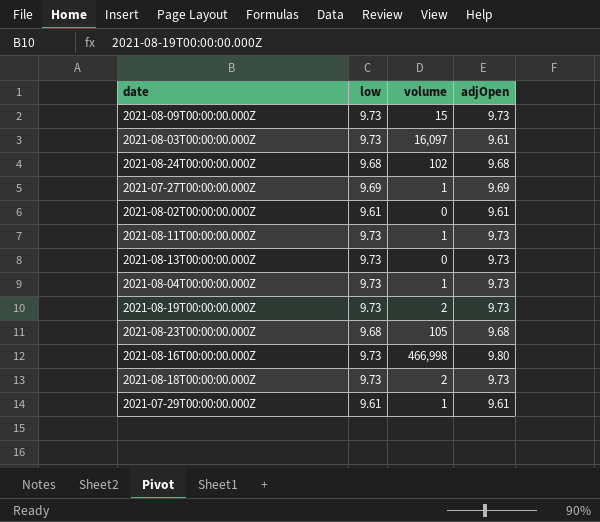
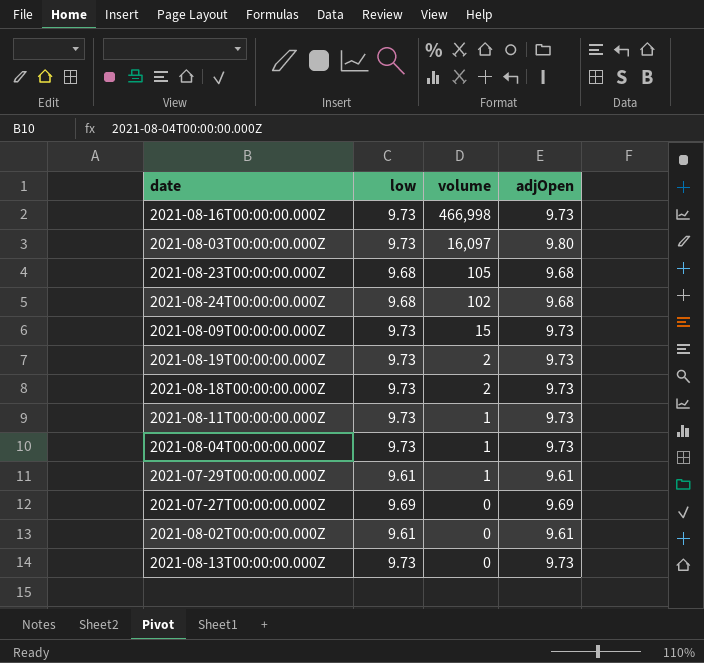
row order: none -> volume descending
2021-08-16T00:00:00.000Z | adjOpen: 9.80 -> 9.73
2021-08-03T00:00:00.000Z | adjOpen: 9.61 -> 9.80
2021-07-27T00:00:00.000Z | volume: 1 -> 0

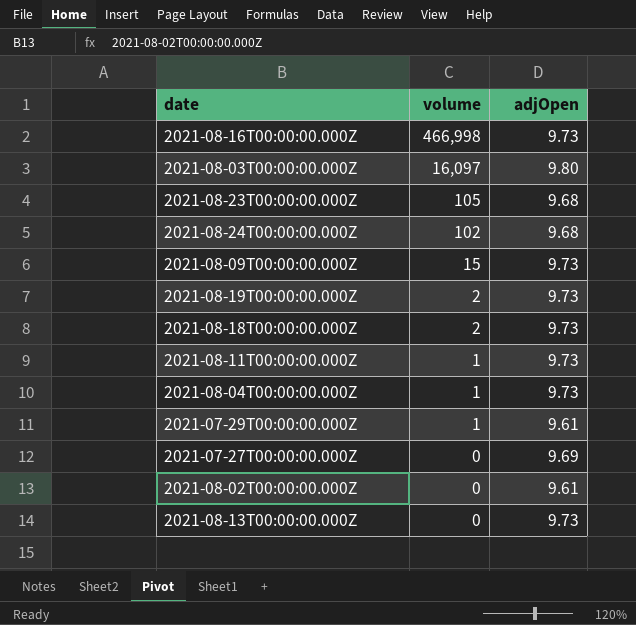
column low | position: 2 -> none

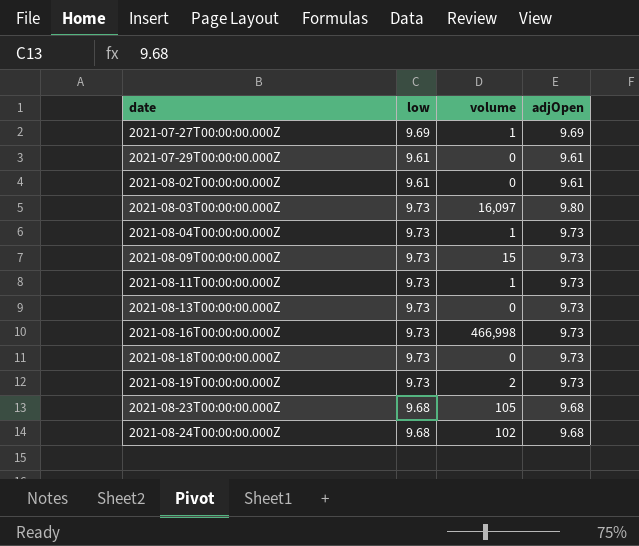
row order: volume descending -> date ascending
column low | position: none -> 2
2021-07-27T00:00:00.000Z | volume: 0 -> 1
2021-07-29T00:00:00.000Z | volume: 1 -> 0
2021-08-18T00:00:00.000Z | volume: 2 -> 0

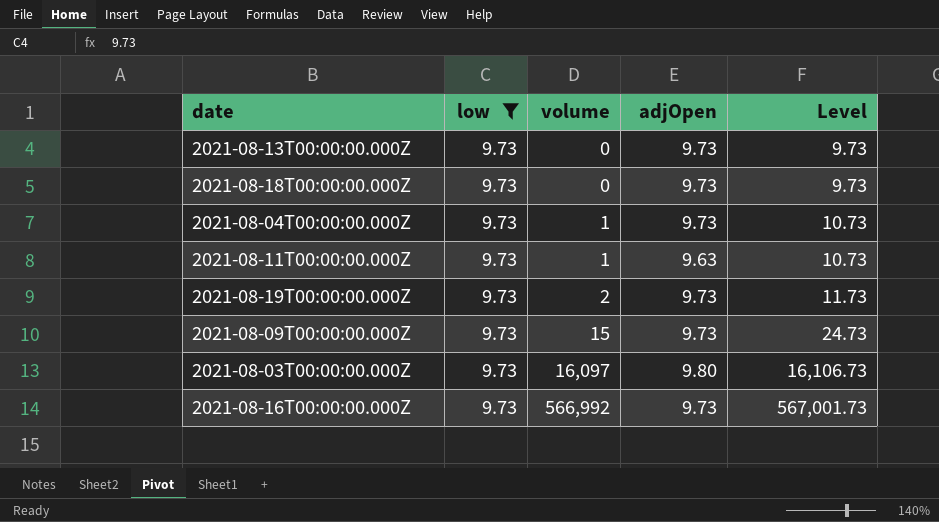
filter: none -> low = 9.73
row order: date ascending -> volume ascending
column Level | formula: none -> [low] + [volume]
2021-08-11T00:00:00.000Z | adjOpen: 9.73 -> 9.63
2021-08-16T00:00:00.000Z | volume: 466,998 -> 566,992

